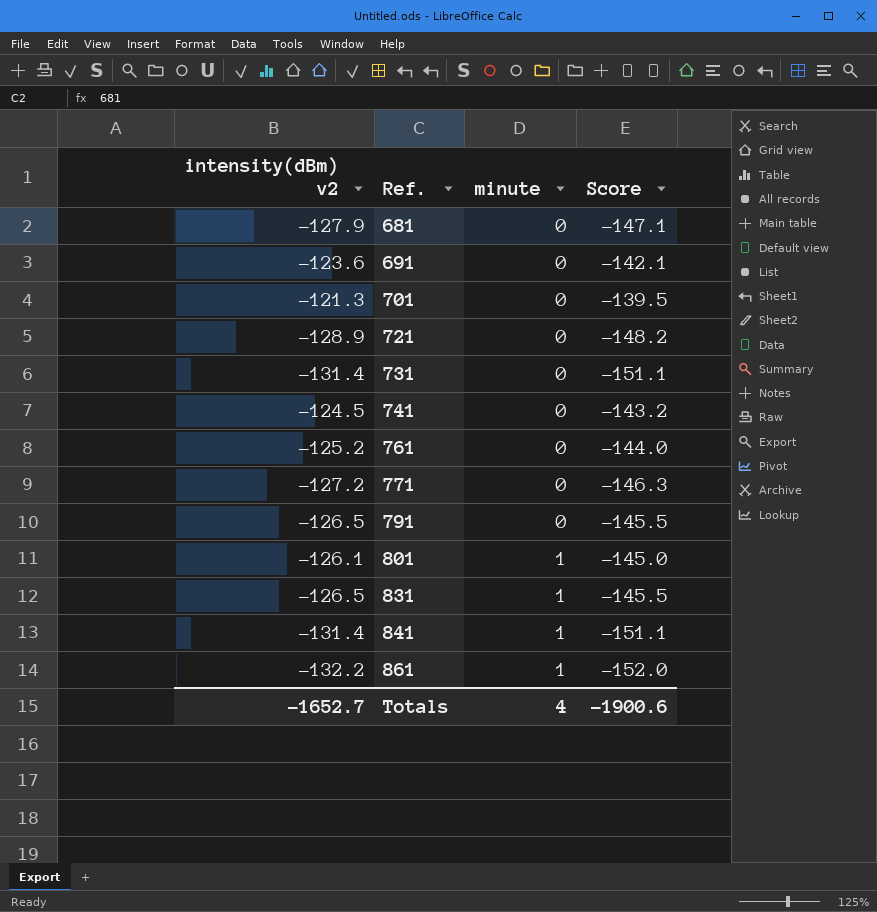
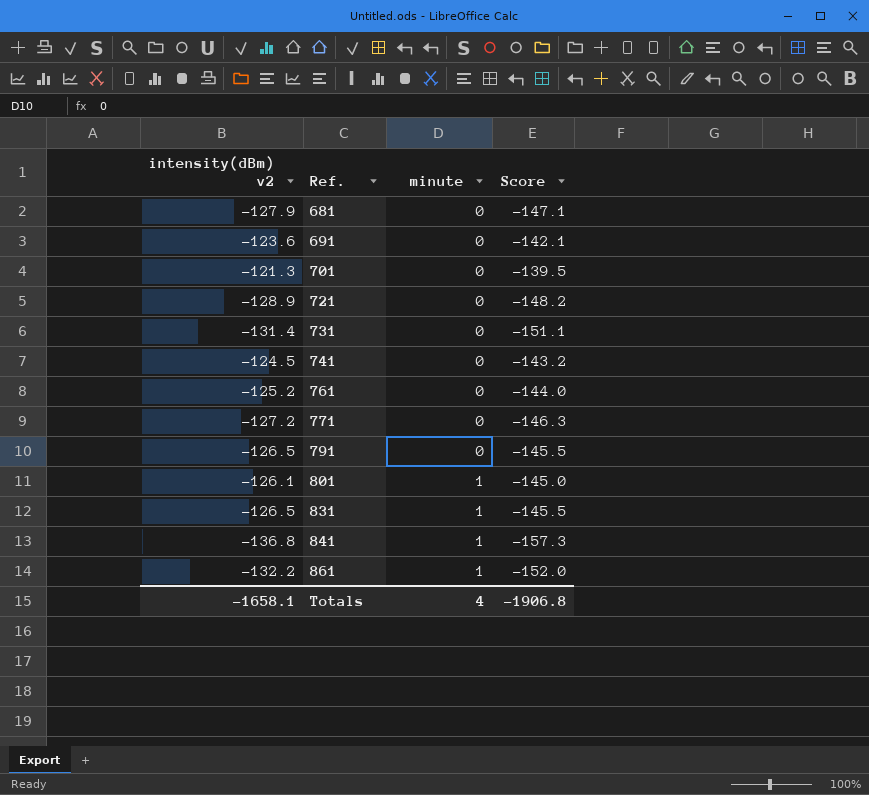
841 | intensity(dBm) v2: -131.4 -> -136.8
841 | Score: -151.1 -> -157.3
Totals | intensity(dBm) v2: -1652.7 -> -1658.1
Totals | Score: -1900.6 -> -1906.8

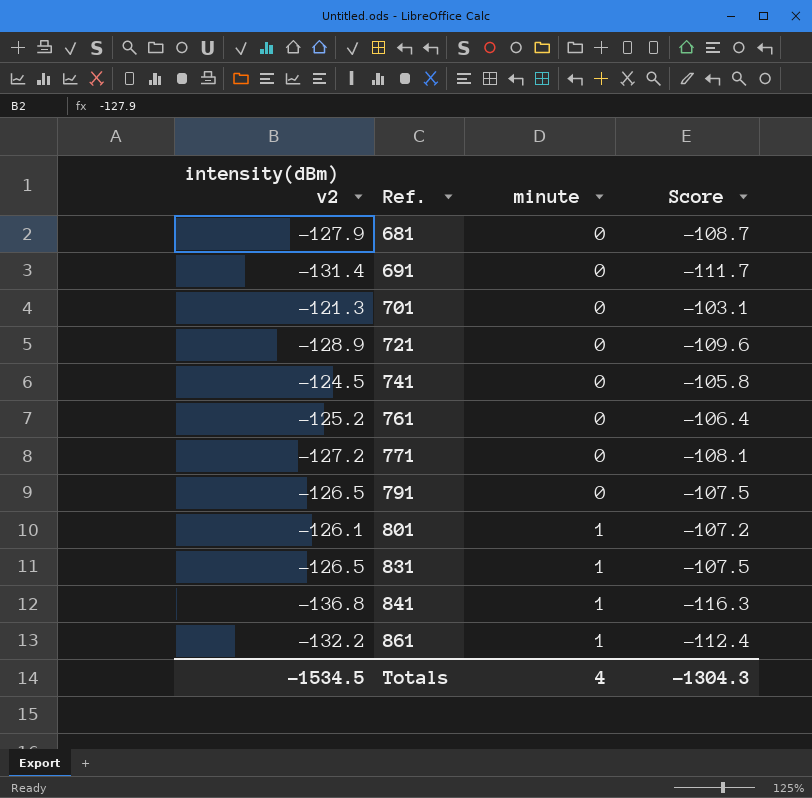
column Score | formula: [intensity(dBm) v2] * 1.15 -> [intensity(dBm) v2] * 0.85
row 731: -131.4 | 0 | -151.1 -> none
691 | intensity(dBm) v2: -123.6 -> -131.4
Totals | intensity(dBm) v2: -1658.1 -> -1534.5
Totals | Score: -1906.8 -> -1304.3

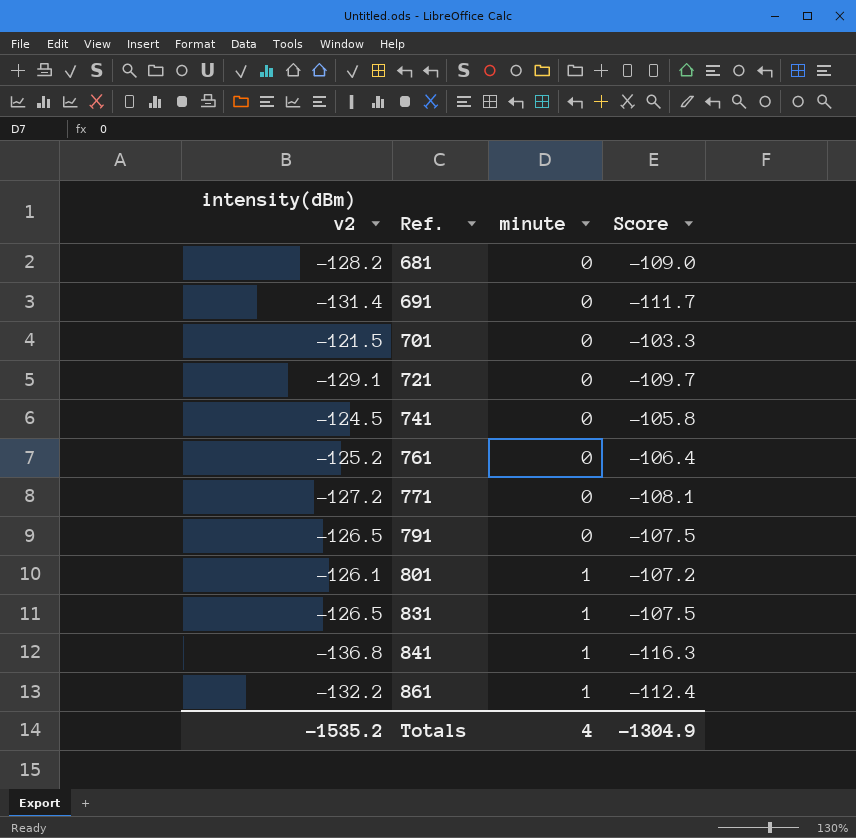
681 | intensity(dBm) v2: -127.9 -> -128.2
681 | Score: -108.7 -> -109.0
701 | intensity(dBm) v2: -121.3 -> -121.5
701 | Score: -103.1 -> -103.3
721 | intensity(dBm) v2: -128.9 -> -129.1
721 | Score: -109.6 -> -109.7
Totals | intensity(dBm) v2: -1534.5 -> -1535.2
Totals | Score: -1304.3 -> -1304.9

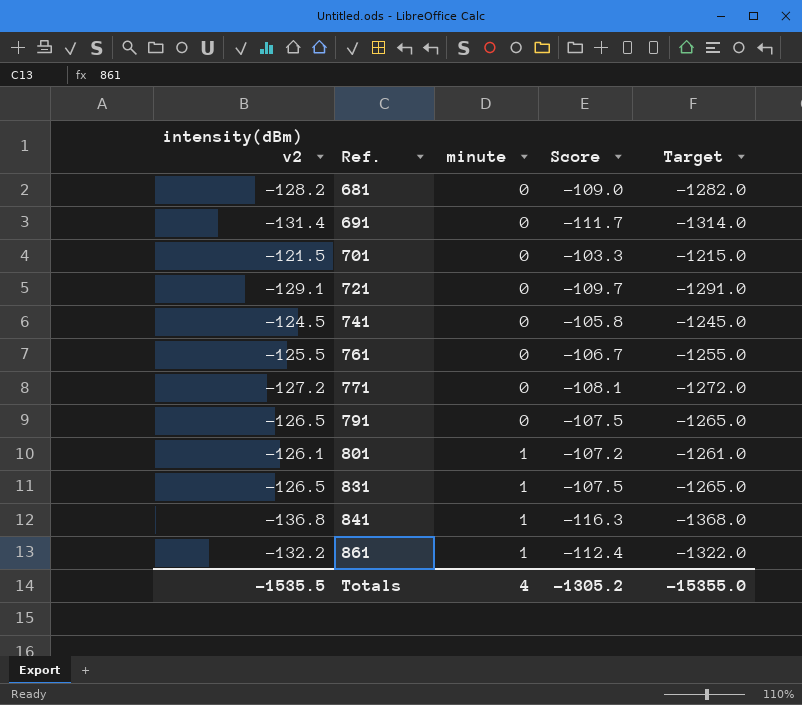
column Target | formula: none -> [intensity(dBm) v2] * 10
761 | intensity(dBm) v2: -125.2 -> -125.5
761 | Score: -106.4 -> -106.7
Totals | intensity(dBm) v2: -1535.2 -> -1535.5
Totals | Score: -1304.9 -> -1305.2

